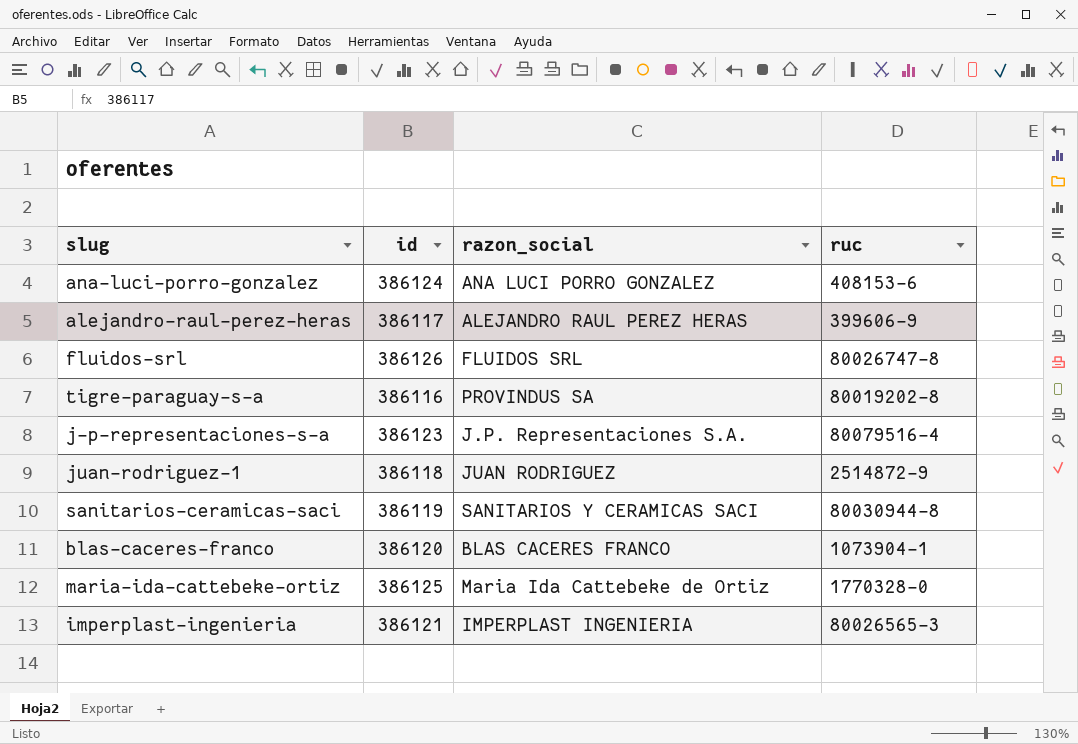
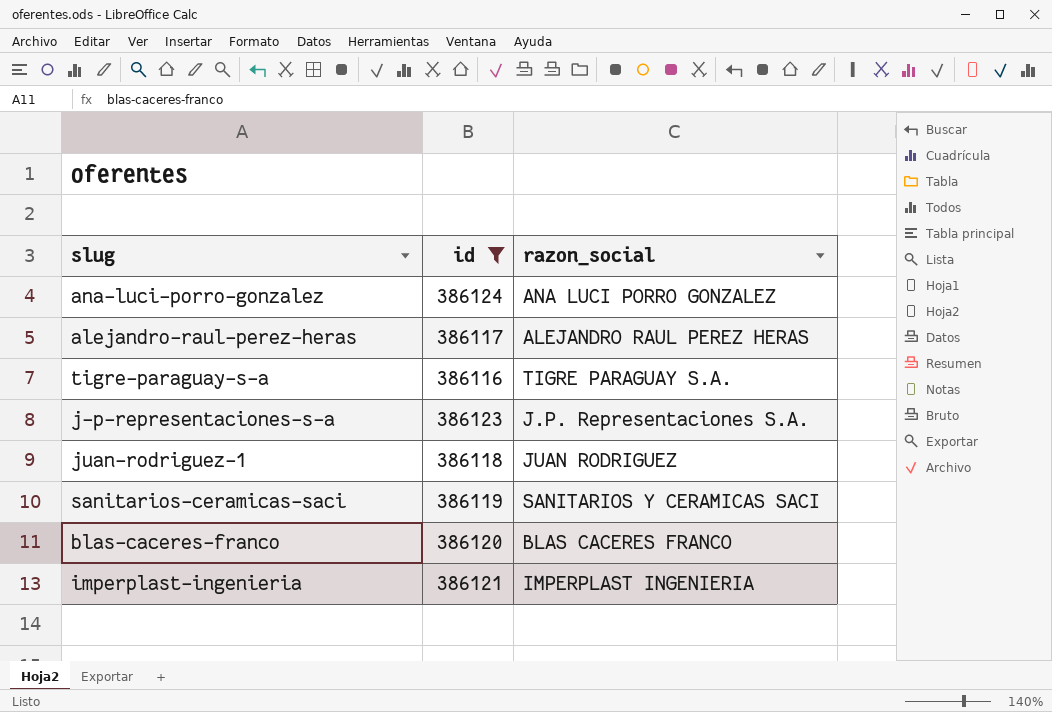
filter: none -> id <= 386124
column ruc | position: 4 -> none
tigre-paraguay-s-a | razon_social: PROVINDUS SA -> TIGRE PARAGUAY S.A.

